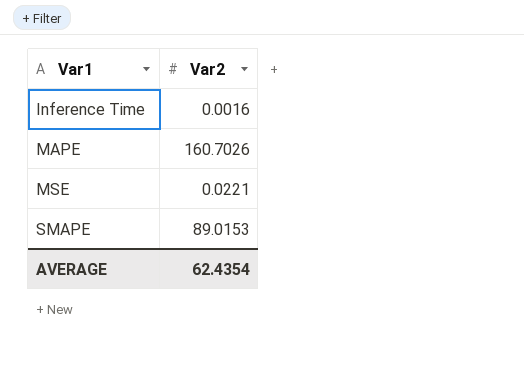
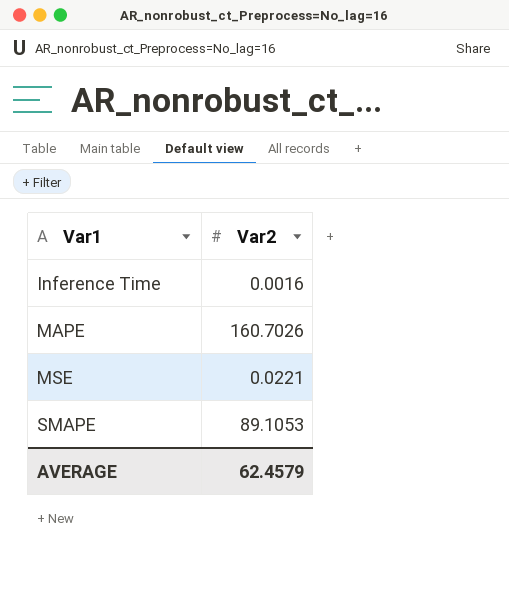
SMAPE | Var2: 89.0153 -> 89.1053
AVERAGE | Var2: 62.4354 -> 62.4579

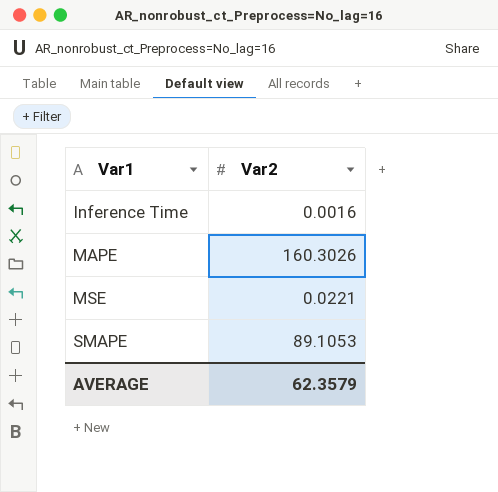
MAPE | Var2: 160.7026 -> 160.3026
AVERAGE | Var2: 62.4579 -> 62.3579

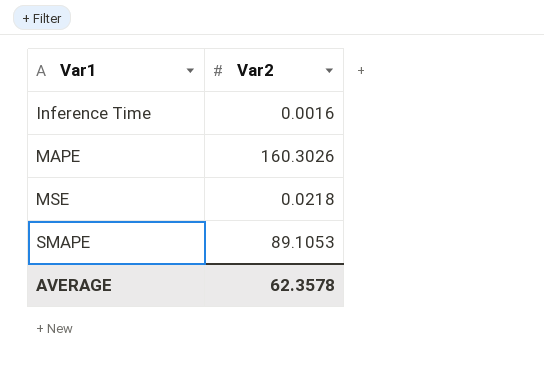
MSE | Var2: 0.0221 -> 0.0218
AVERAGE | Var2: 62.3579 -> 62.3578

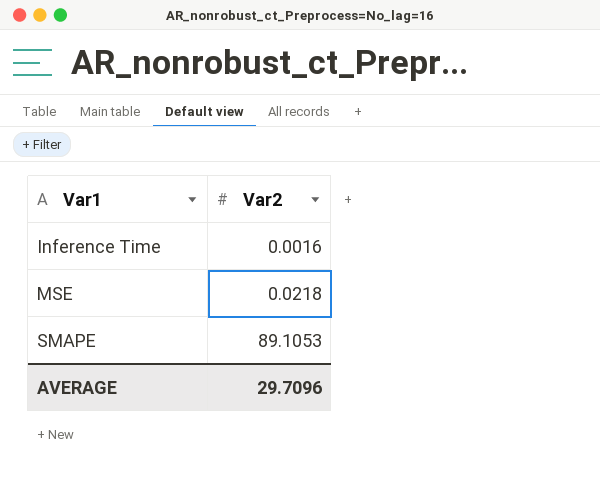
row MAPE: 160.3026 -> none
AVERAGE | Var2: 62.3578 -> 29.7096

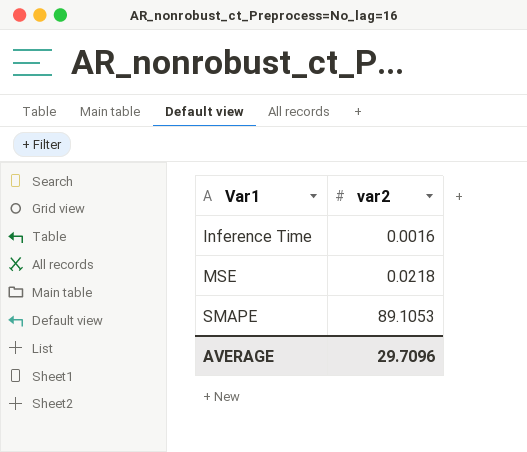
column name: Var2 -> var2

